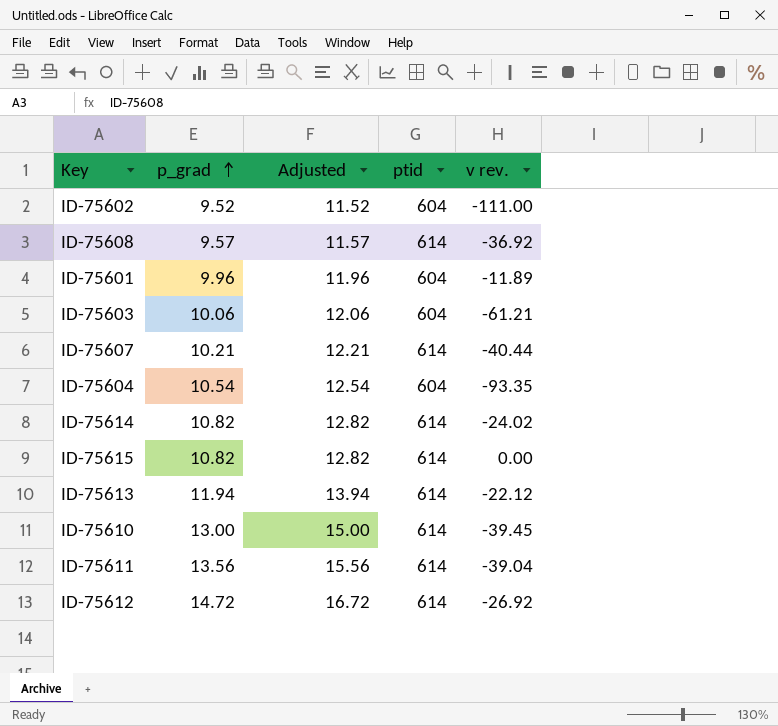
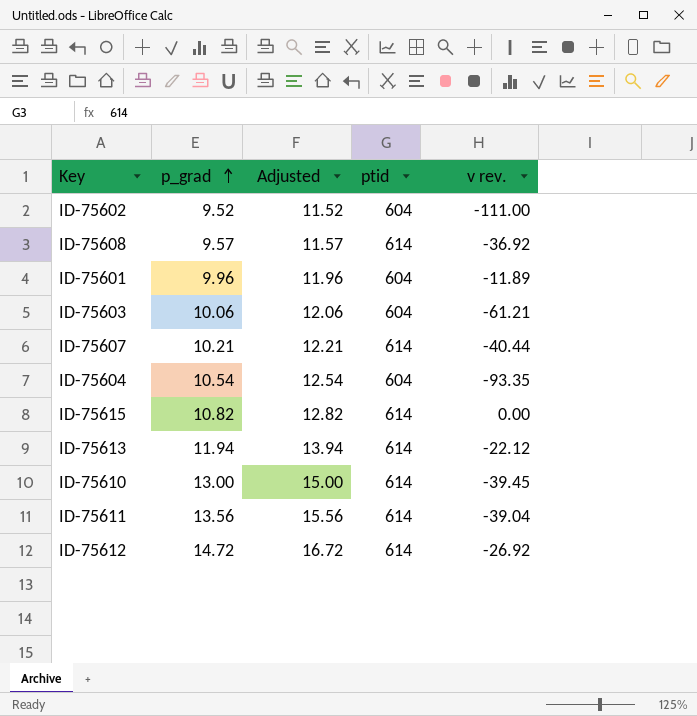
row ID-75614: 10.82 | 12.82 | 614 | -24.02 -> none

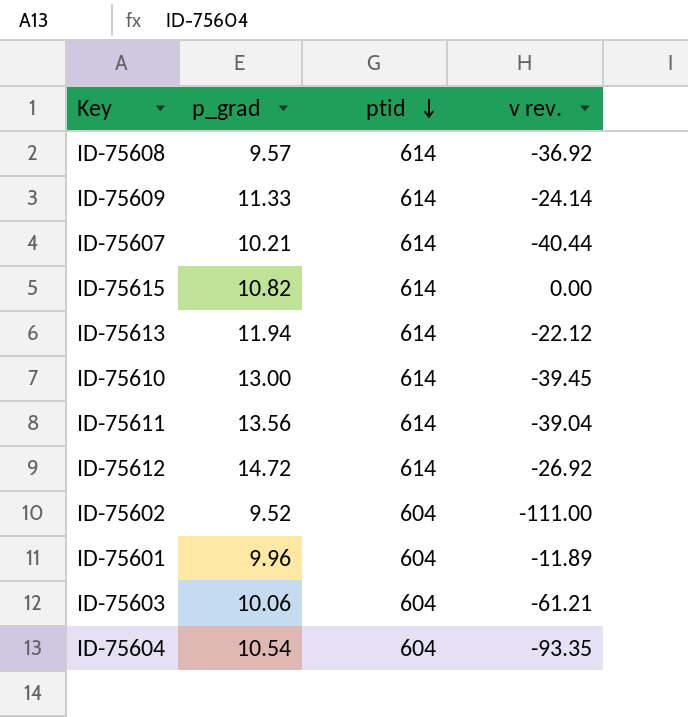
row order: p_grad ascending -> ptid descending
column Adjusted | formula: [p_grad] + 2 -> none
row ID-75609: none -> 11.33 | 614 | -24.14

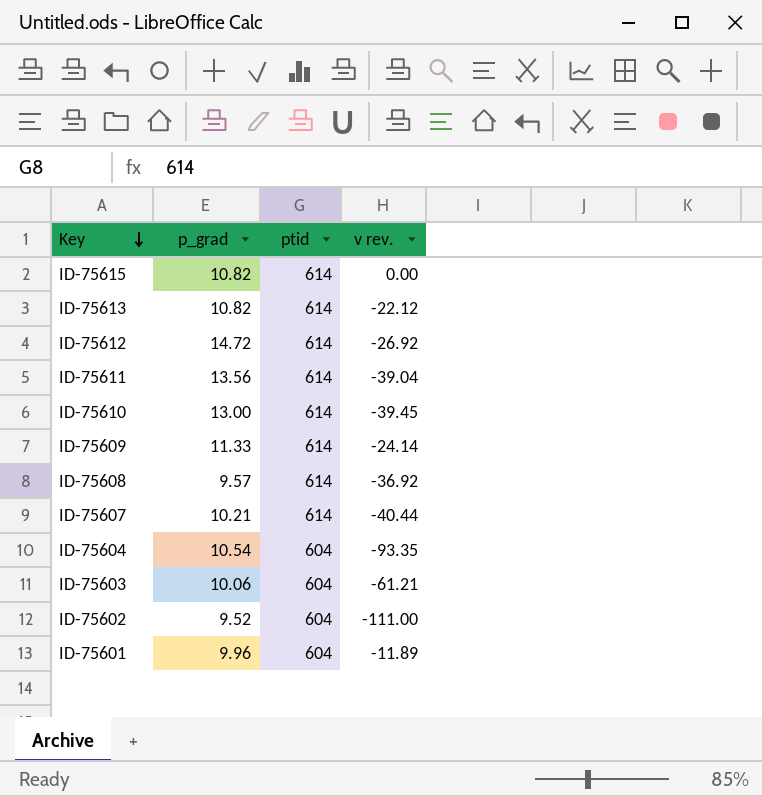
row order: ptid descending -> Key descending
ID-75613 | p_grad: 11.94 -> 10.82

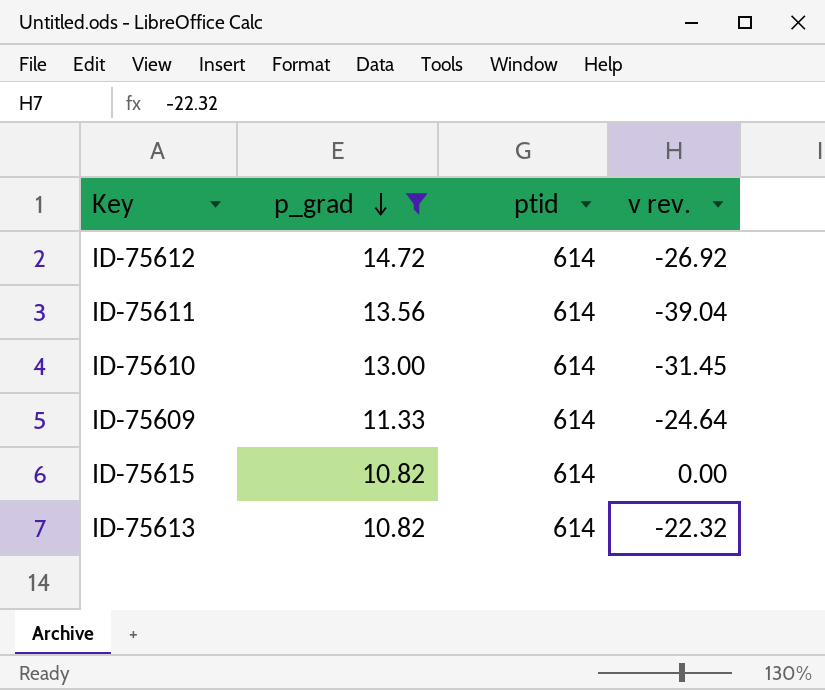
filter: none -> p_grad >= 10.82
row order: Key descending -> p_grad descending
ID-75610 | v rev.: -39.45 -> -31.45
ID-75609 | v rev.: -24.14 -> -24.64
ID-75613 | v rev.: -22.12 -> -22.32

